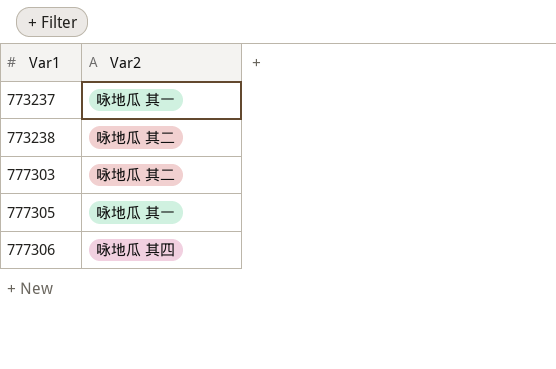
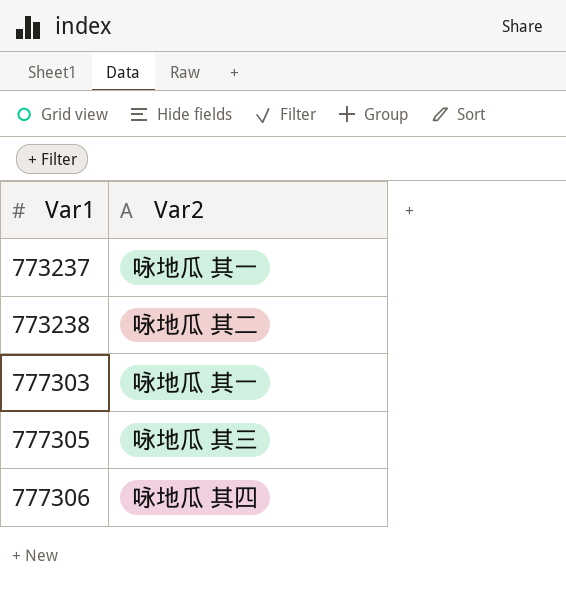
777303 | Var2: 咏地瓜 其二 -> 咏地瓜 其一
777305 | Var2: 咏地瓜 其一 -> 咏地瓜 其三

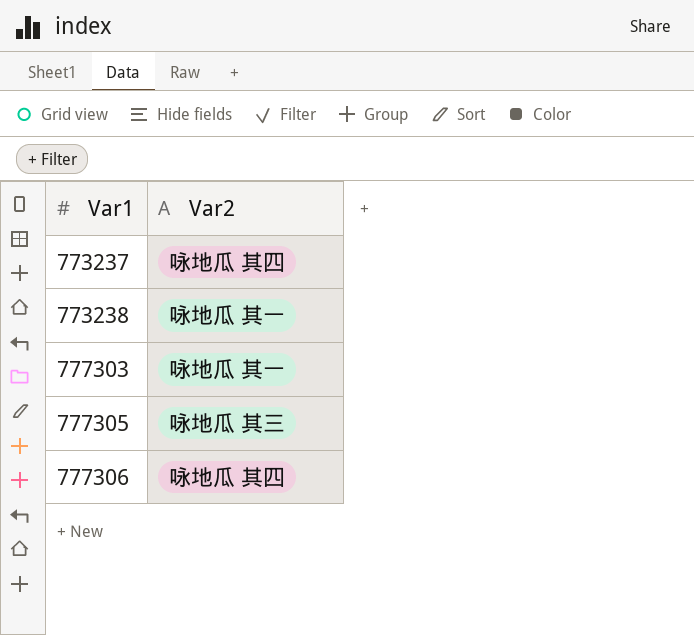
773237 | Var2: 咏地瓜 其一 -> 咏地瓜 其四
773238 | Var2: 咏地瓜 其二 -> 咏地瓜 其一

